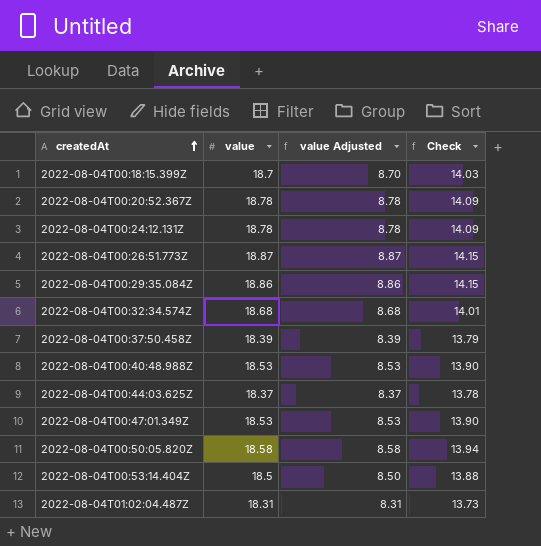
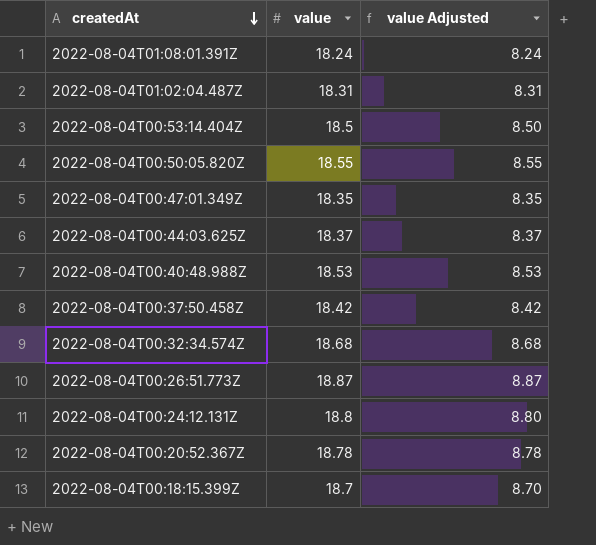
row order: createdAt ascending -> createdAt descending
column Check | formula: [value] * 0.75 -> none
row 2022-08-04T00:29:35.084Z: 18.86 | 8.86 | 14.15 -> none
row 2022-08-04T01:08:01.391Z: none -> 18.24 | 8.24
2022-08-04T00:50:05.820Z | value: 18.58 -> 18.55
2022-08-04T00:50:05.820Z | value Adjusted: 8.58 -> 8.55
2022-08-04T00:47:01.349Z | value: 18.53 -> 18.35
2022-08-04T00:47:01.349Z | value Adjusted: 8.53 -> 8.35
2022-08-04T00:37:50.458Z | value: 18.39 -> 18.42
2022-08-04T00:37:50.458Z | value Adjusted: 8.39 -> 8.42
2022-08-04T00:24:12.131Z | value: 18.78 -> 18.8
2022-08-04T00:24:12.131Z | value Adjusted: 8.78 -> 8.80

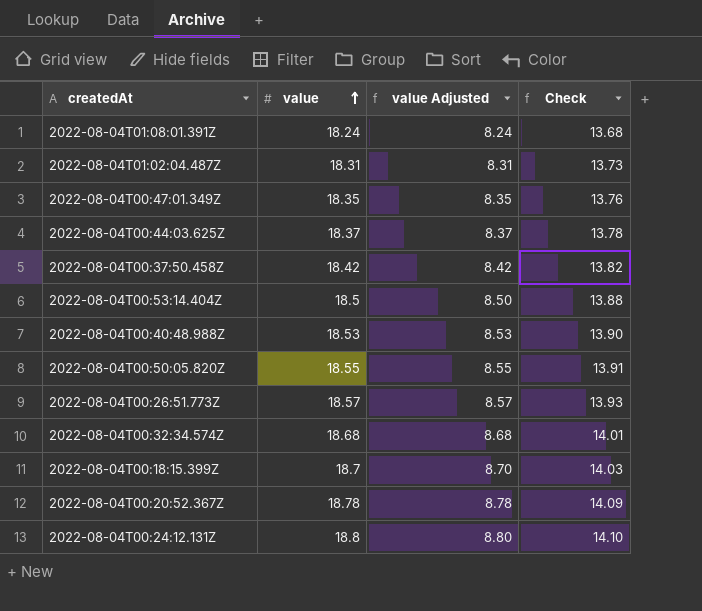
row order: createdAt descending -> value ascending
column Check | formula: none -> [value] * 0.75
2022-08-04T00:26:51.773Z | value: 18.87 -> 18.57
2022-08-04T00:26:51.773Z | value Adjusted: 8.87 -> 8.57

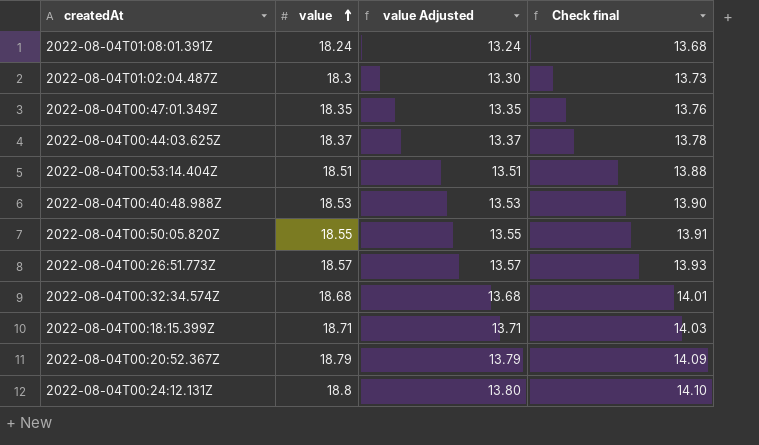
column value Adjusted | formula: [value] - 10 -> [value] - 5
column name: Check -> Check final
row 2022-08-04T00:37:50.458Z: 18.42 | 8.42 | 13.82 -> none
2022-08-04T01:02:04.487Z | value: 18.31 -> 18.3
2022-08-04T00:53:14.404Z | value: 18.5 -> 18.51
2022-08-04T00:18:15.399Z | value: 18.7 -> 18.71
2022-08-04T00:20:52.367Z | value: 18.78 -> 18.79

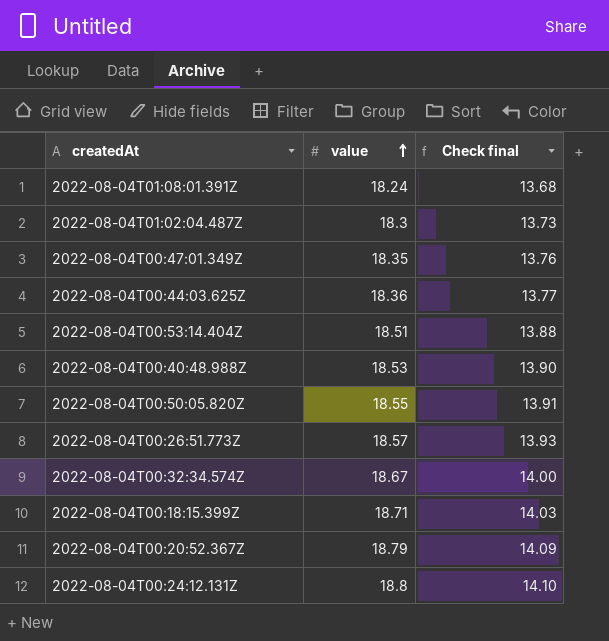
column value Adjusted | formula: [value] - 5 -> none
2022-08-04T00:44:03.625Z | value: 18.37 -> 18.36
2022-08-04T00:44:03.625Z | Check final: 13.78 -> 13.77
2022-08-04T00:32:34.574Z | value: 18.68 -> 18.67
2022-08-04T00:32:34.574Z | Check final: 14.01 -> 14.00

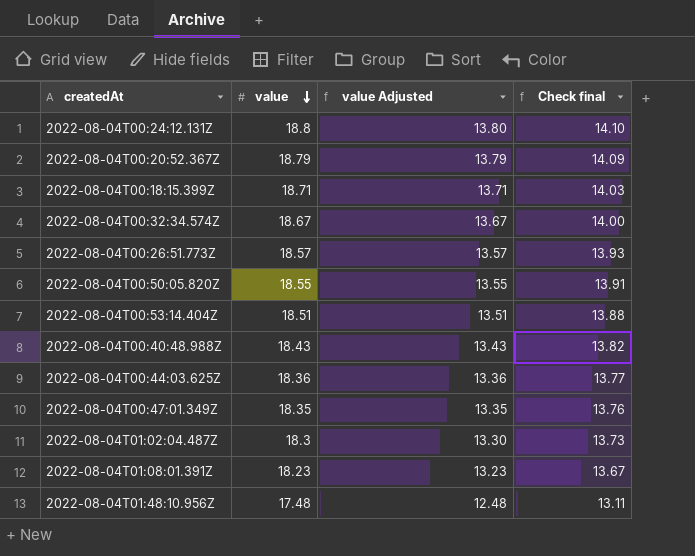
row order: value ascending -> value descending
column value Adjusted | formula: none -> [value] - 5
2022-08-04T00:40:48.988Z | value: 18.53 -> 18.43
2022-08-04T00:40:48.988Z | Check final: 13.90 -> 13.82
2022-08-04T01:08:01.391Z | value: 18.24 -> 18.23
2022-08-04T01:08:01.391Z | Check final: 13.68 -> 13.67
row 2022-08-04T01:48:10.956Z: none -> 17.48 | 12.48 | 13.11

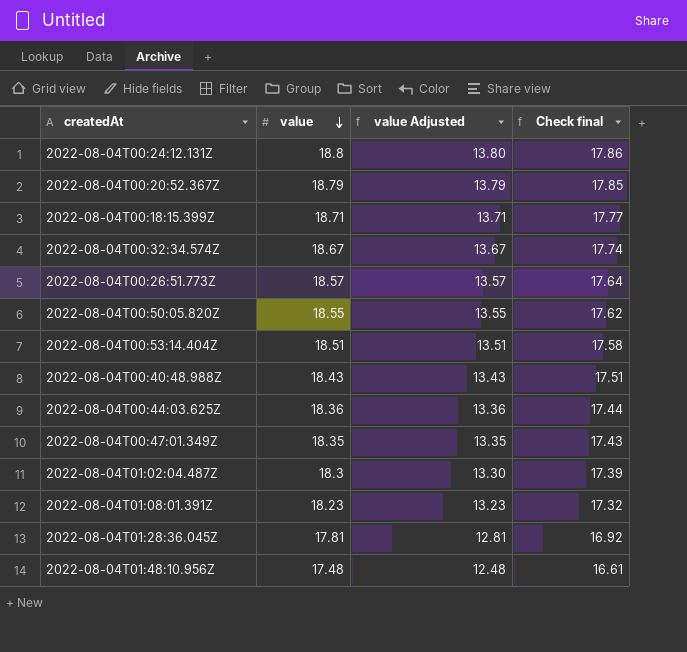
column Check final | formula: [value] * 0.75 -> [value] * 0.95
row 2022-08-04T01:28:36.045Z: none -> 17.81 | 12.81 | 16.92

